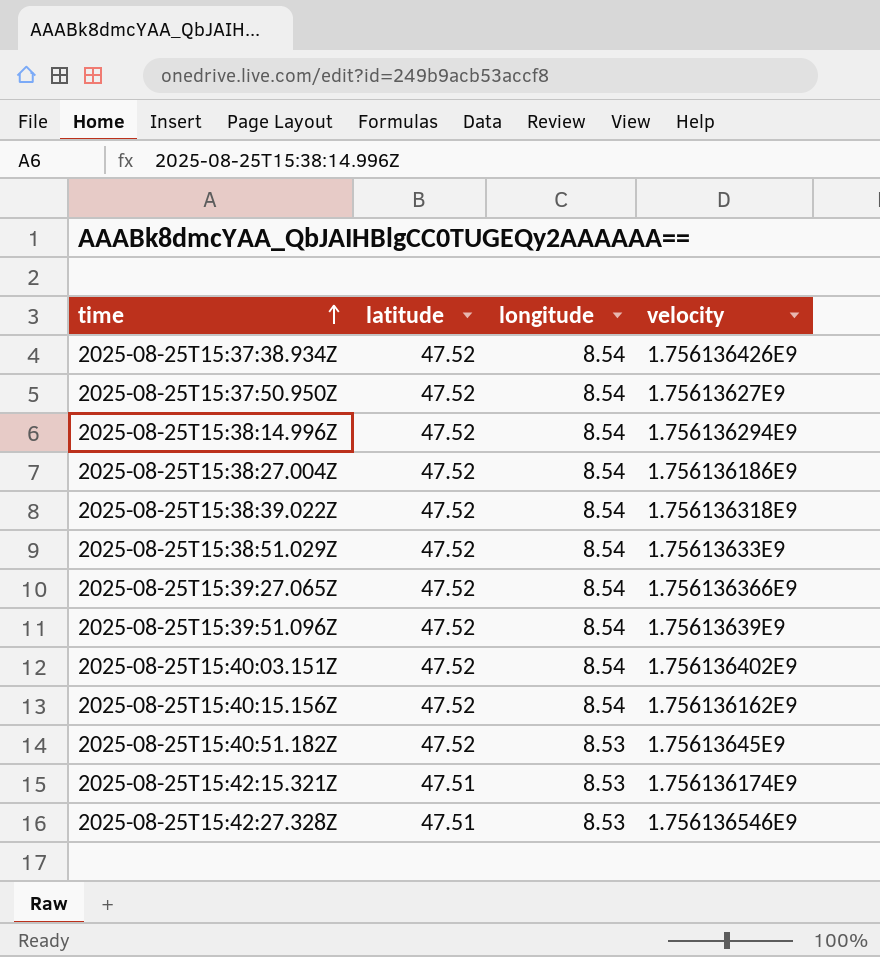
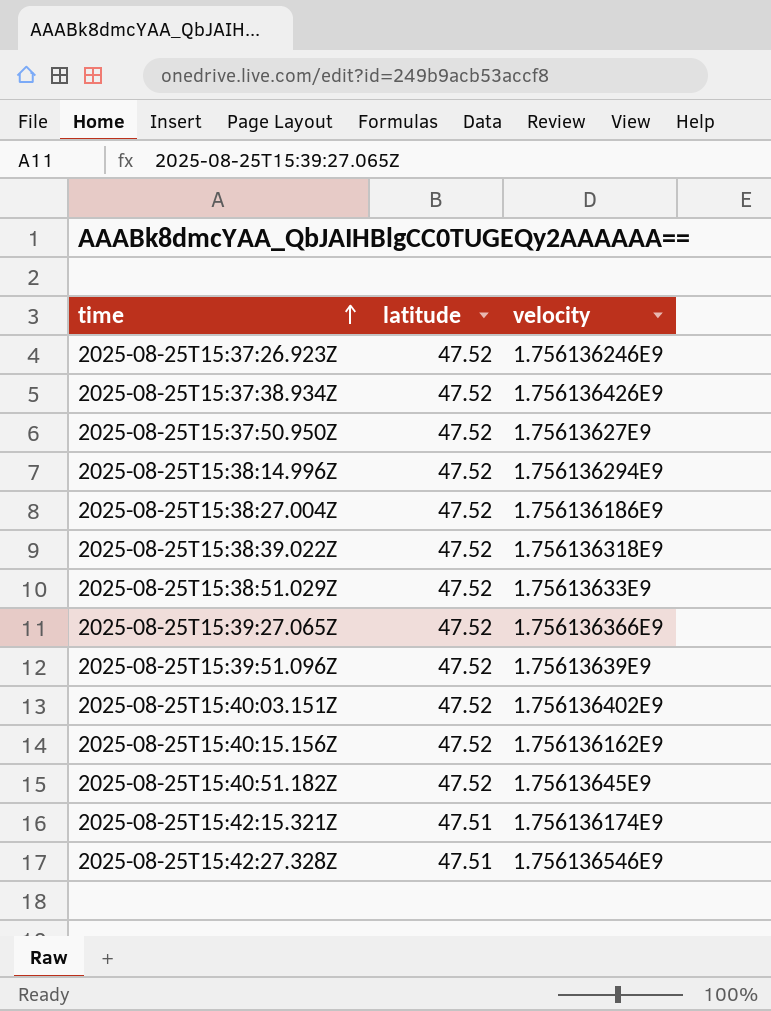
column longitude | position: 3 -> none
row 2025-08-25T15:37:26.923Z: none -> 47.52 | 1.756136246E9

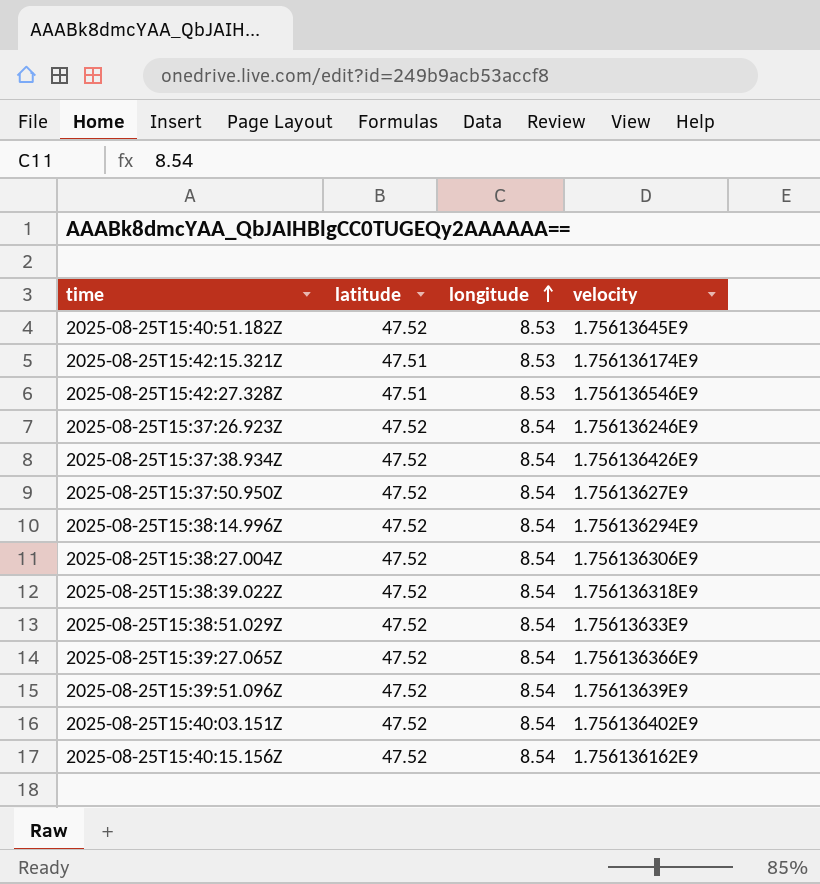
row order: time ascending -> longitude ascending
column longitude | position: none -> 3
2025-08-25T15:38:27.004Z | velocity: 1.756136186E9 -> 1.756136306E9

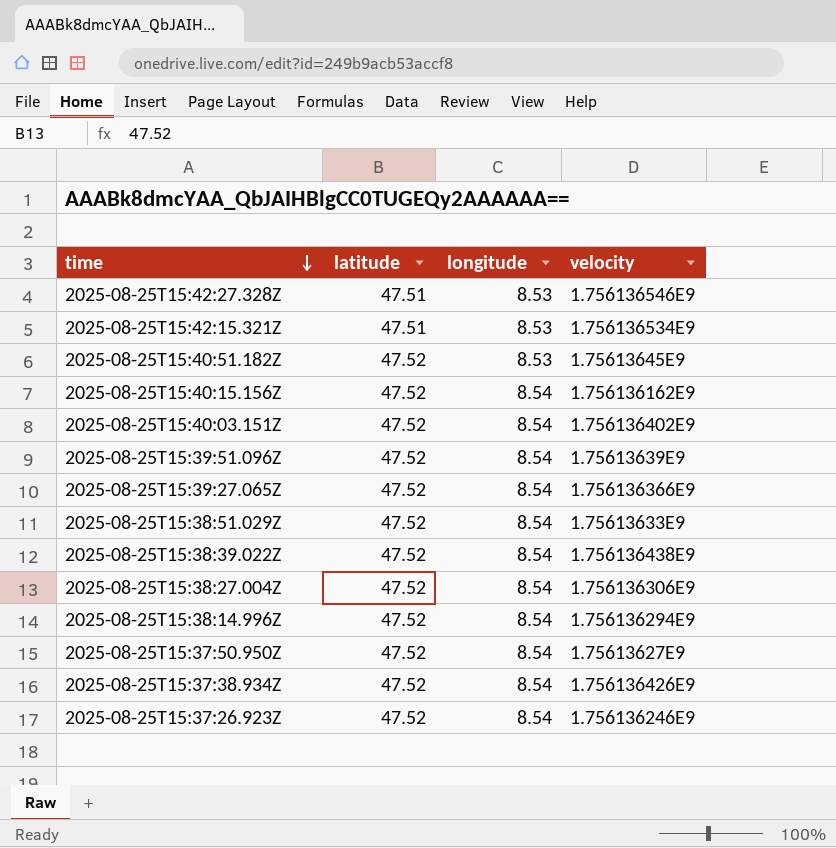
row order: longitude ascending -> time descending
2025-08-25T15:42:15.321Z | velocity: 1.756136174E9 -> 1.756136534E9
2025-08-25T15:38:39.022Z | velocity: 1.756136318E9 -> 1.756136438E9

